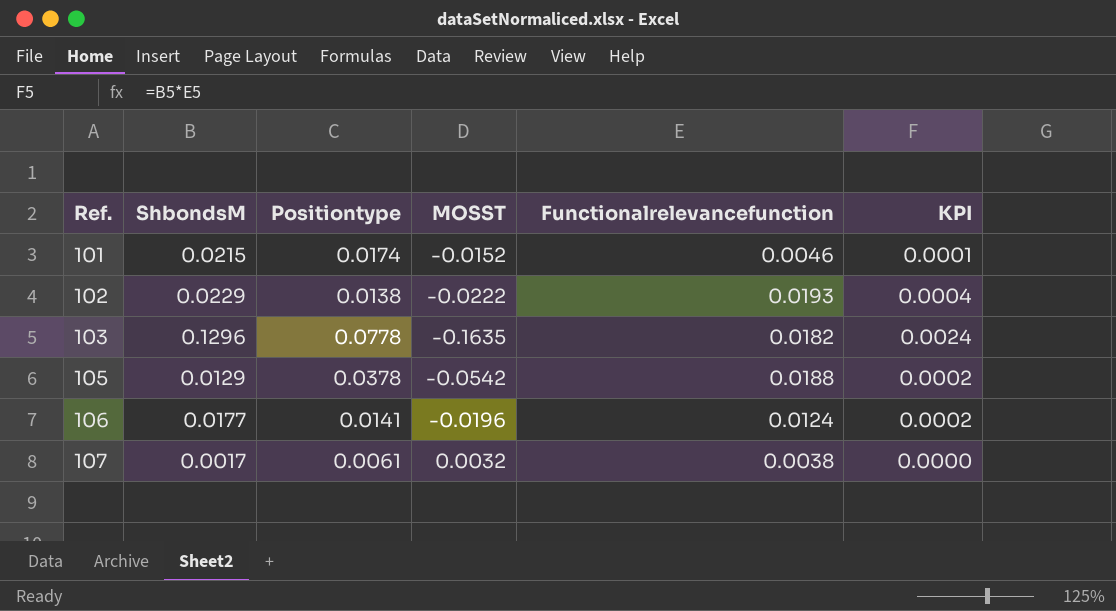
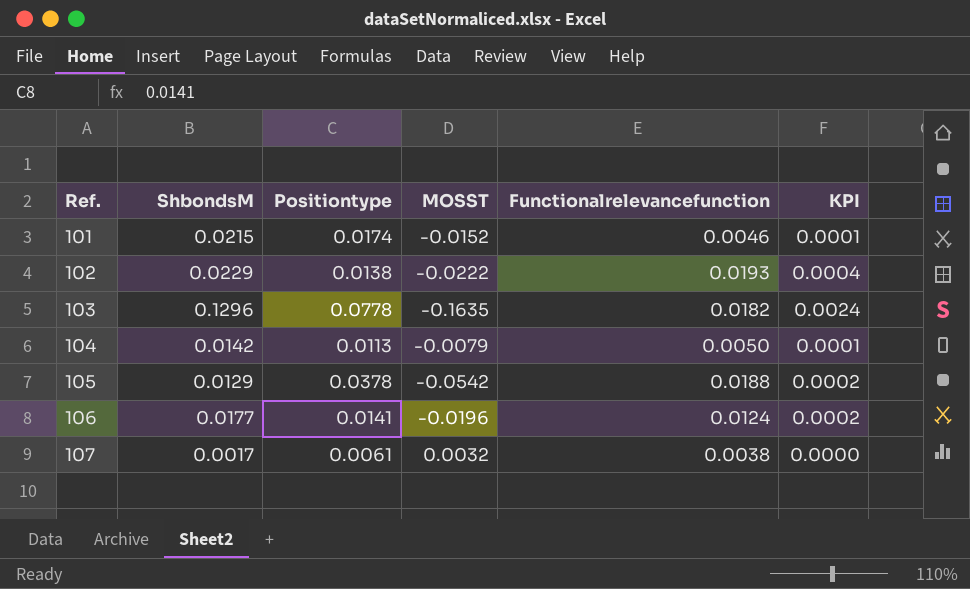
row 104: none -> 0.0142 | 0.0113 | -0.0079 | 0.0050 | 0.0001

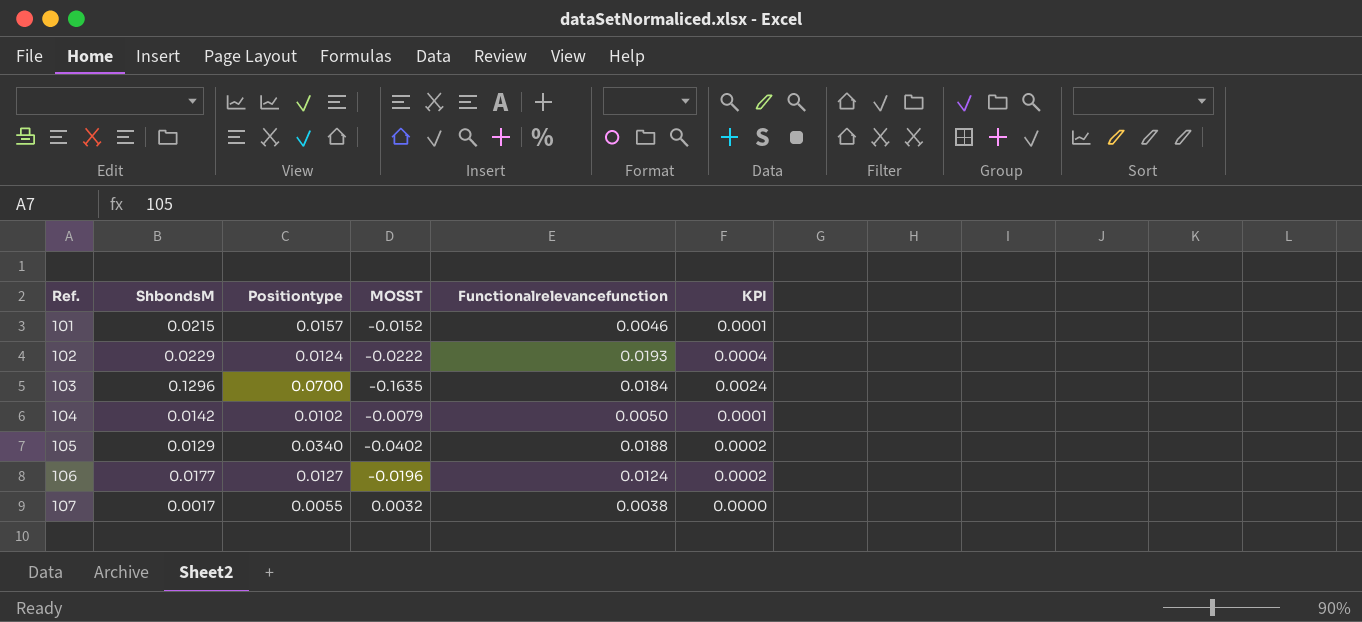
101 | Positiontype: 0.0174 -> 0.0157
102 | Positiontype: 0.0138 -> 0.0124
103 | Positiontype: 0.0778 -> 0.0700
103 | Functionalrelevancefunction: 0.0182 -> 0.0184
104 | Positiontype: 0.0113 -> 0.0102
105 | Positiontype: 0.0378 -> 0.0340
105 | MOSST: -0.0542 -> -0.0402
106 | Positiontype: 0.0141 -> 0.0127
107 | Positiontype: 0.0061 -> 0.0055

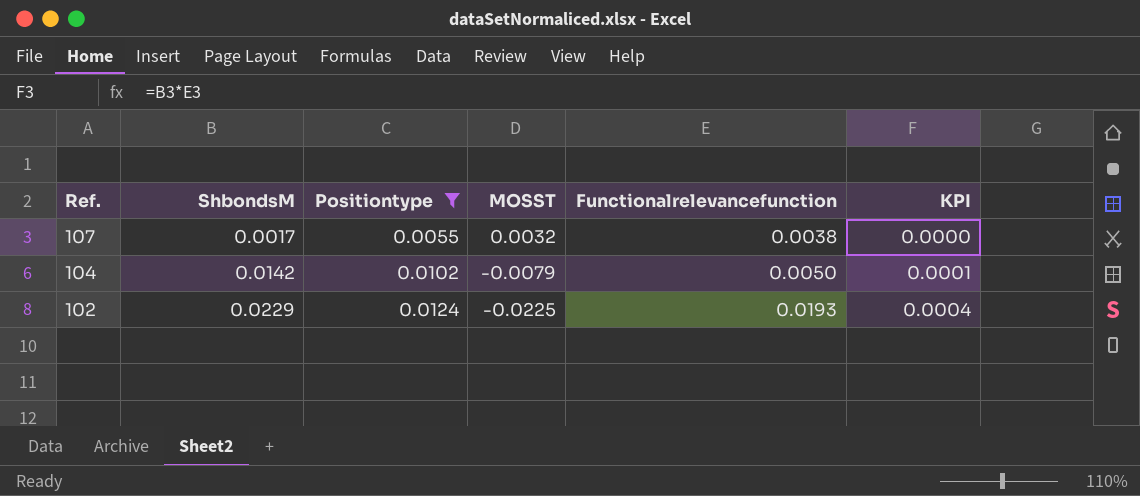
filter: none -> Positiontype <= 0.0124
row order: Ref. ascending -> Ref. descending
102 | MOSST: -0.0222 -> -0.0225

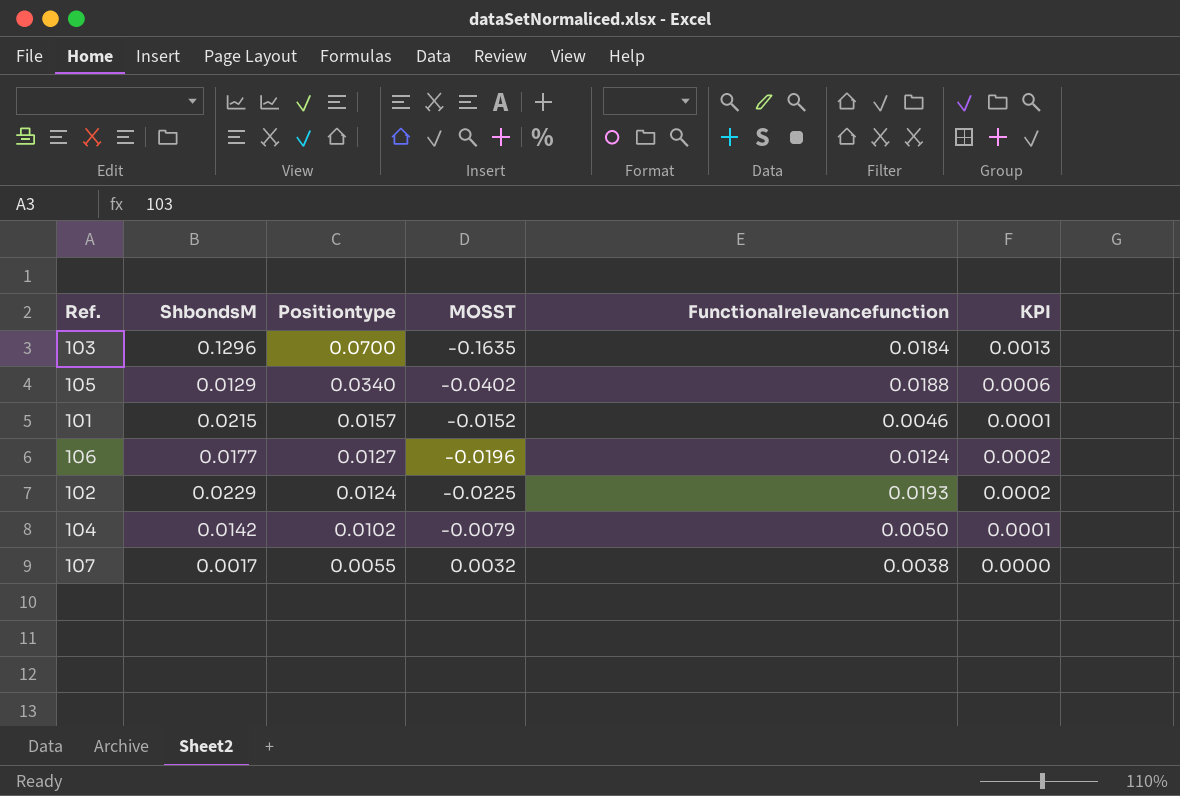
filter: Positiontype <= 0.0124 -> none
row order: Ref. descending -> Positiontype descending
column KPI | formula: [ShbondsM] * [Functionalrelevancefunction] -> [Positiontype] * [Functionalrelevancefunction]

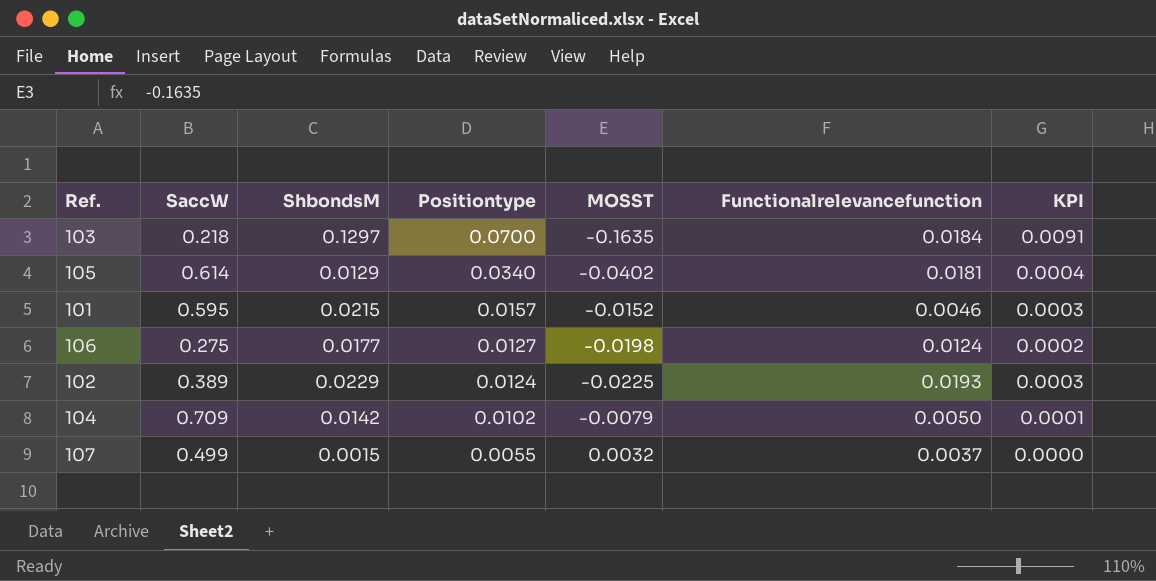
column SaccW | position: none -> 2
column KPI | formula: [Positiontype] * [Functionalrelevancefunction] -> [ShbondsM] * [Positiontype]
103 | ShbondsM: 0.1296 -> 0.1297
105 | Functionalrelevancefunction: 0.0188 -> 0.0181
106 | MOSST: -0.0196 -> -0.0198
107 | ShbondsM: 0.0017 -> 0.0015
107 | Functionalrelevancefunction: 0.0038 -> 0.0037

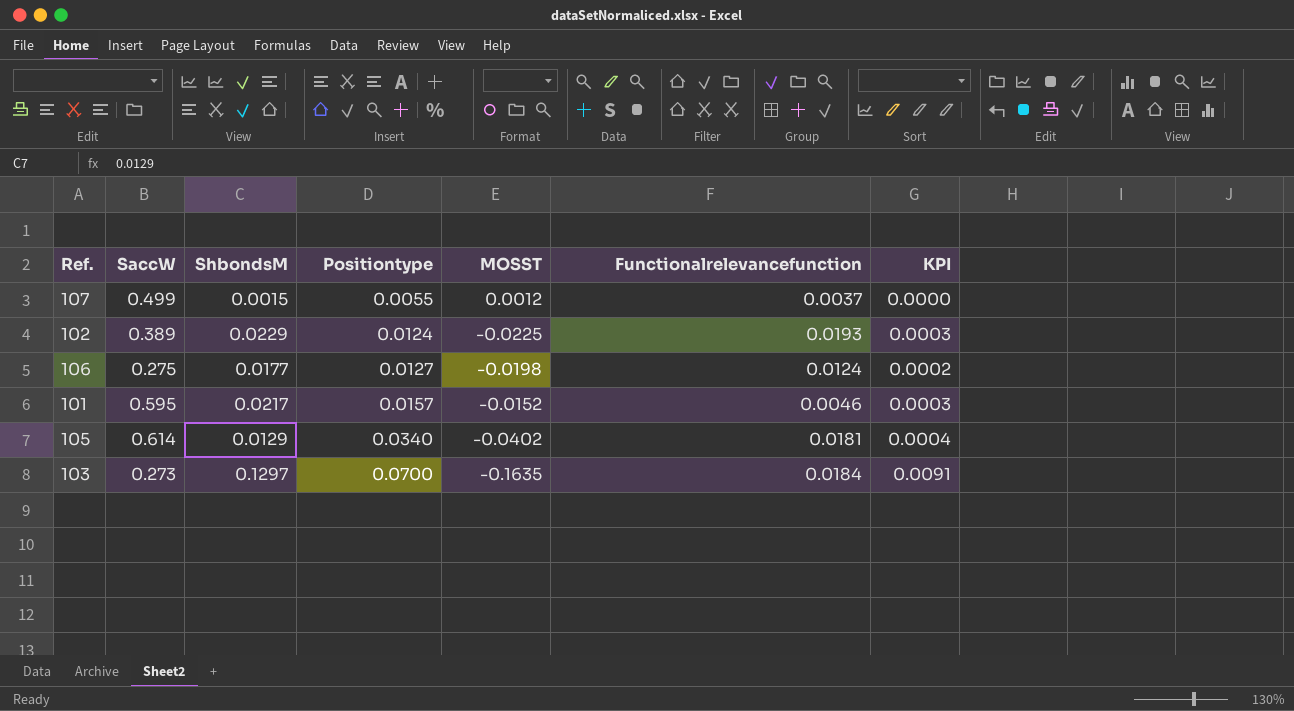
row order: Positiontype descending -> Positiontype ascending
row 104: 0.709 | 0.0142 | 0.0102 | -0.0079 | 0.0050 | 0.0001 -> none
107 | MOSST: 0.0032 -> 0.0012
101 | ShbondsM: 0.0215 -> 0.0217
103 | SaccW: 0.218 -> 0.273

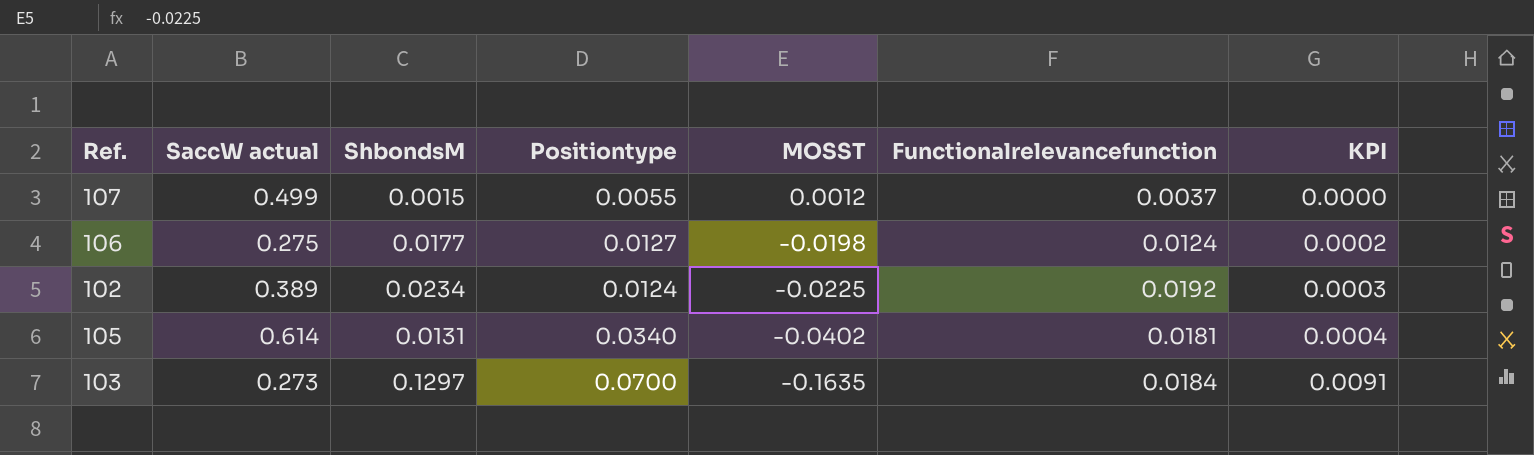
row order: Positiontype ascending -> MOSST descending
column name: SaccW -> SaccW actual
row 101: 0.595 | 0.0217 | 0.0157 | -0.0152 | 0.0046 | 0.0003 -> none
102 | ShbondsM: 0.0229 -> 0.0234
102 | Functionalrelevancefunction: 0.0193 -> 0.0192
105 | ShbondsM: 0.0129 -> 0.0131

